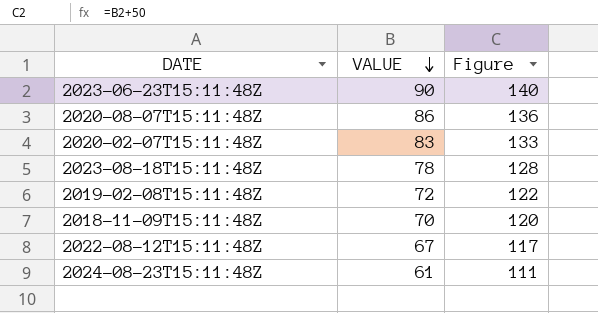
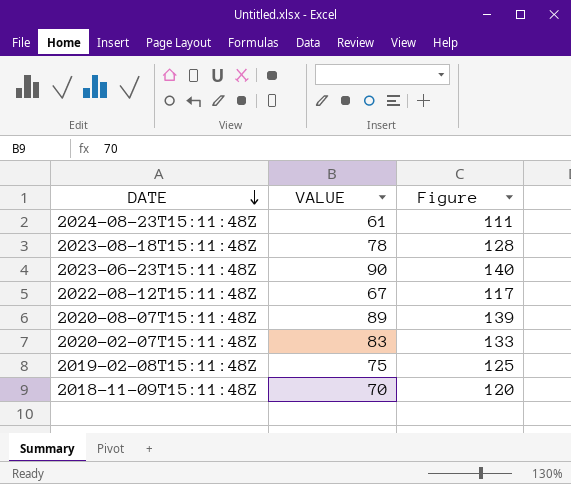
row order: VALUE descending -> DATE descending
2020-08-07T15:11:48Z | VALUE: 86 -> 89
2020-08-07T15:11:48Z | Figure: 136 -> 139
2019-02-08T15:11:48Z | VALUE: 72 -> 75
2019-02-08T15:11:48Z | Figure: 122 -> 125

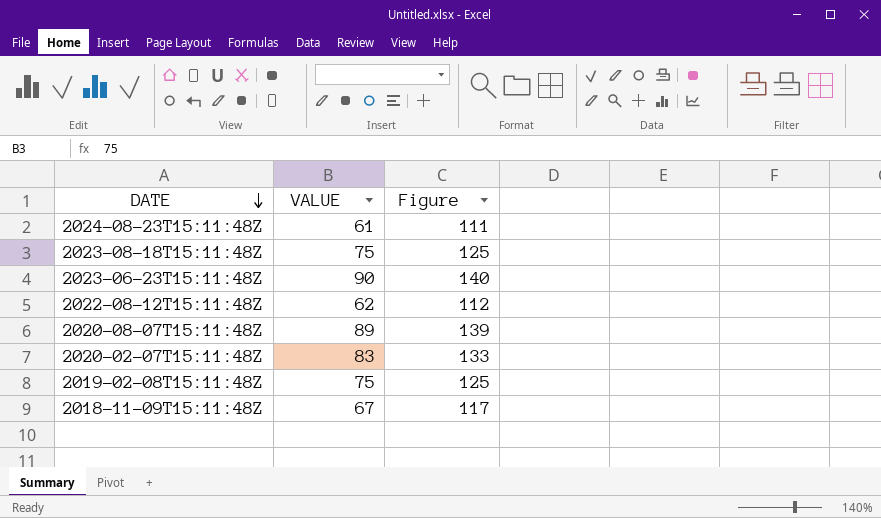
2023-08-18T15:11:48Z | VALUE: 78 -> 75
2023-08-18T15:11:48Z | Figure: 128 -> 125
2022-08-12T15:11:48Z | VALUE: 67 -> 62
2022-08-12T15:11:48Z | Figure: 117 -> 112
2018-11-09T15:11:48Z | VALUE: 70 -> 67
2018-11-09T15:11:48Z | Figure: 120 -> 117

